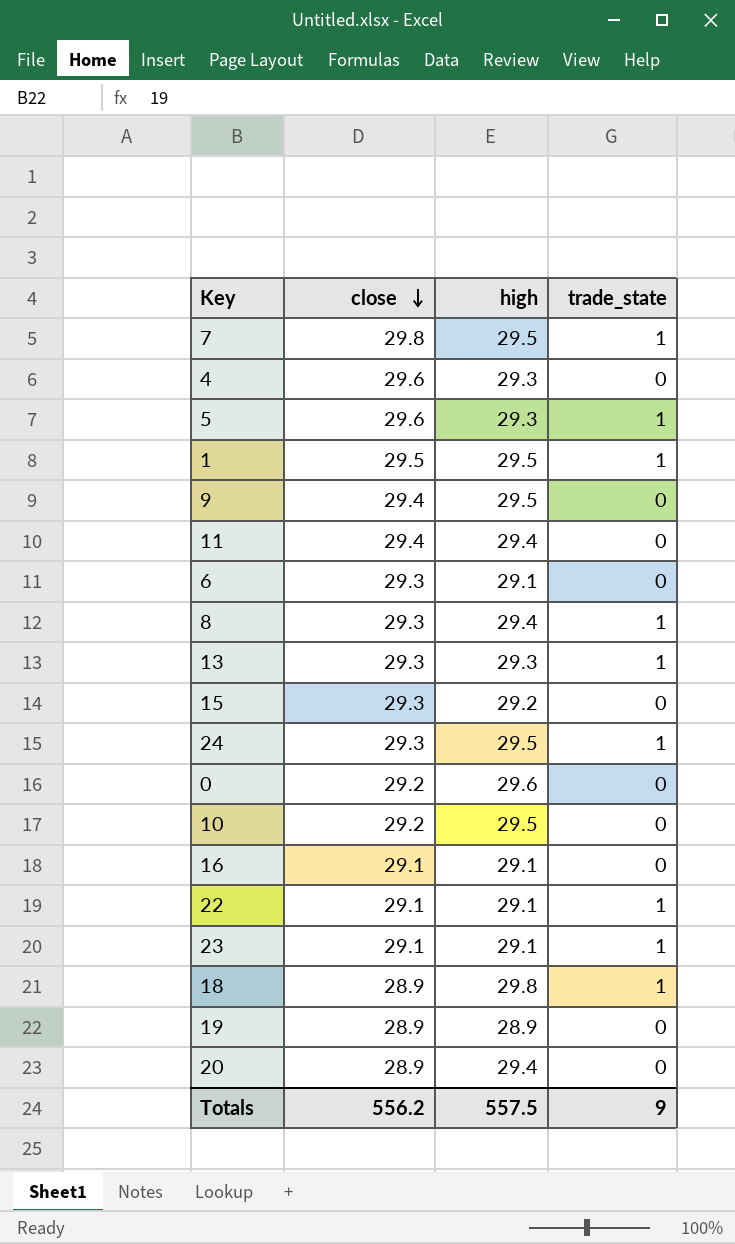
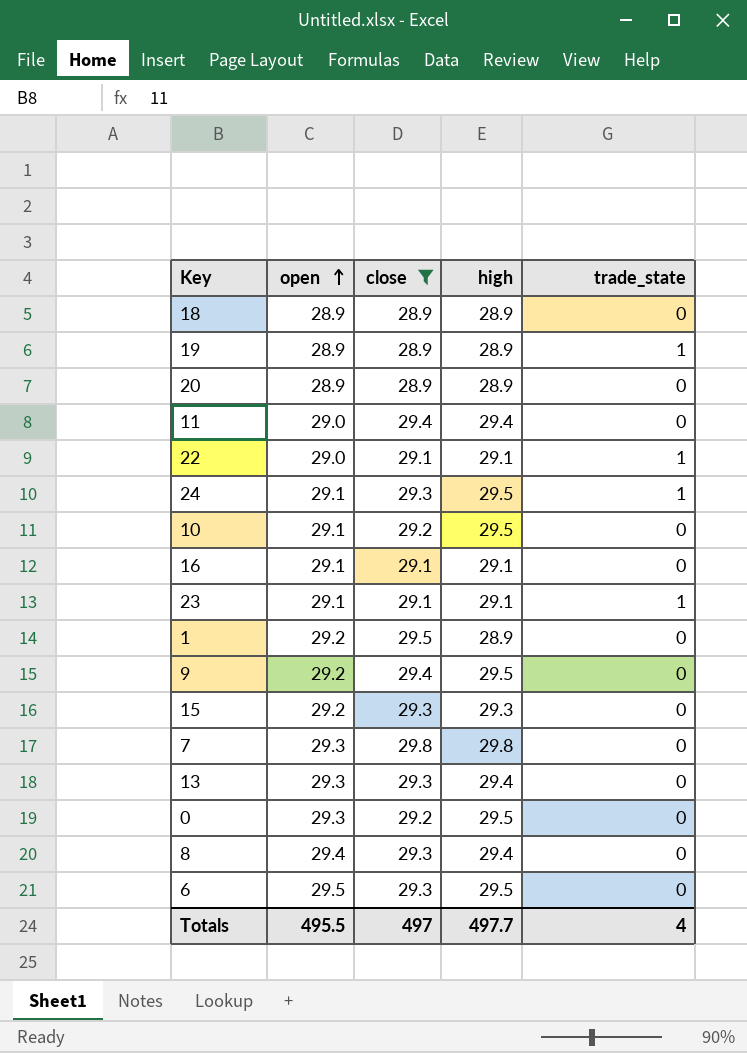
filter: none -> close != 29.6
row order: close descending -> open ascending
column open | position: none -> 2
18 | high: 29.8 -> 28.9
18 | trade_state: 1 -> 0
19 | trade_state: 0 -> 1
20 | high: 29.4 -> 28.9
1 | high: 29.5 -> 28.9
1 | trade_state: 1 -> 0
15 | high: 29.2 -> 29.3
7 | high: 29.5 -> 29.8
7 | trade_state: 1 -> 0
13 | high: 29.3 -> 29.4
13 | trade_state: 1 -> 0
0 | high: 29.6 -> 29.5
8 | trade_state: 1 -> 0
6 | high: 29.1 -> 29.5
Totals | close: 556.2 -> 497
Totals | high: 557.5 -> 497.7
Totals | trade_state: 9 -> 4

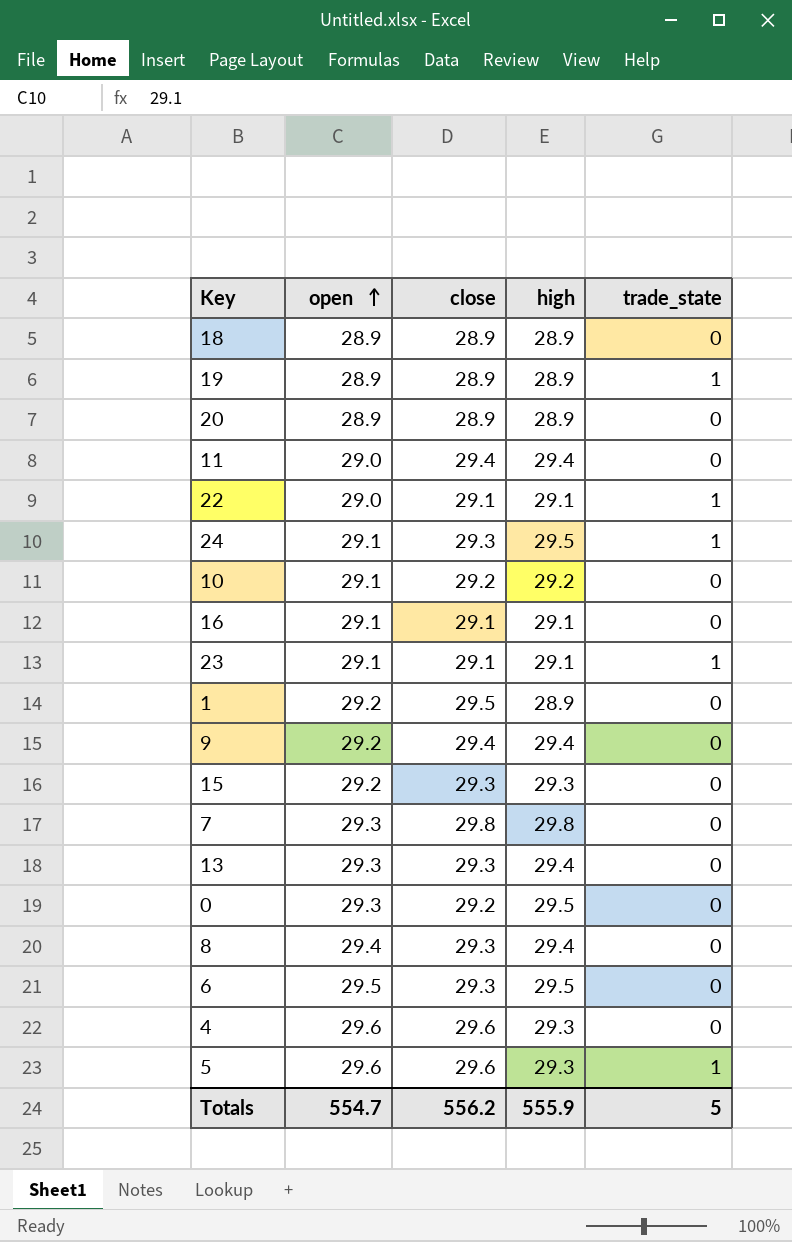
filter: close != 29.6 -> none
10 | high: 29.5 -> 29.2
9 | high: 29.5 -> 29.4
Totals | open: 495.5 -> 554.7
Totals | close: 497 -> 556.2
Totals | high: 497.7 -> 555.9
Totals | trade_state: 4 -> 5

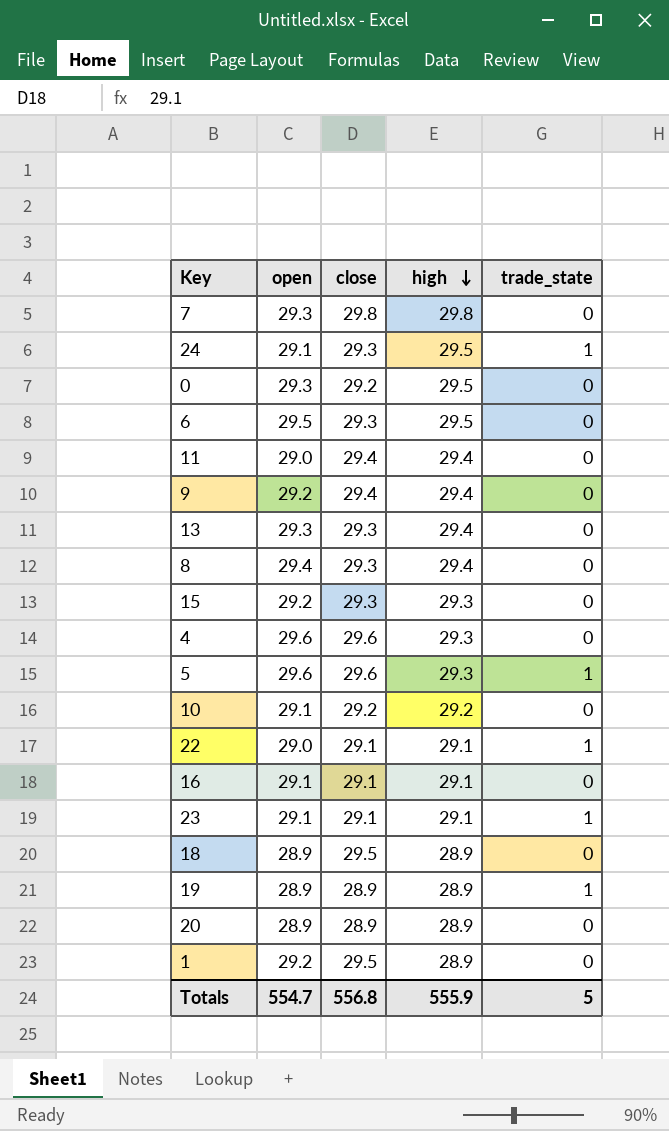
row order: open ascending -> high descending
18 | close: 28.9 -> 29.5
Totals | close: 556.2 -> 556.8

